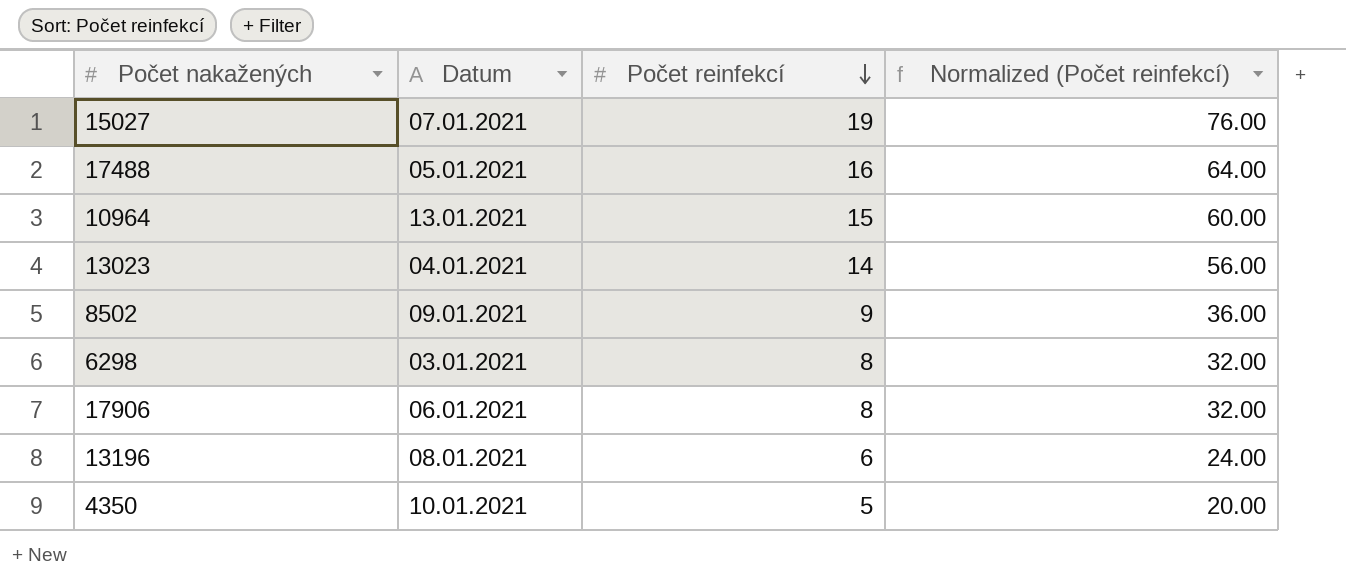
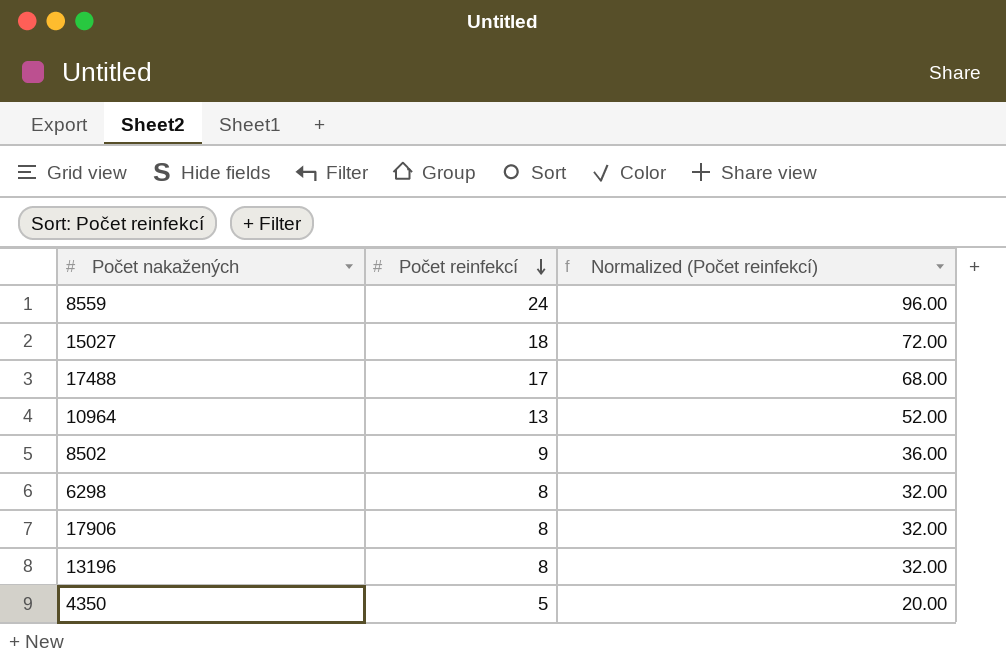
column Datum | position: 2 -> none
row 13023: 04.01.2021 | 14 | 56.00 -> none
row 8559: none -> 24 | 96.00
15027 | Počet reinfekcí: 19 -> 18
15027 | Normalized (Počet reinfekcí): 76.00 -> 72.00
17488 | Počet reinfekcí: 16 -> 17
17488 | Normalized (Počet reinfekcí): 64.00 -> 68.00
10964 | Počet reinfekcí: 15 -> 13
10964 | Normalized (Počet reinfekcí): 60.00 -> 52.00
13196 | Počet reinfekcí: 6 -> 8
13196 | Normalized (Počet reinfekcí): 24.00 -> 32.00

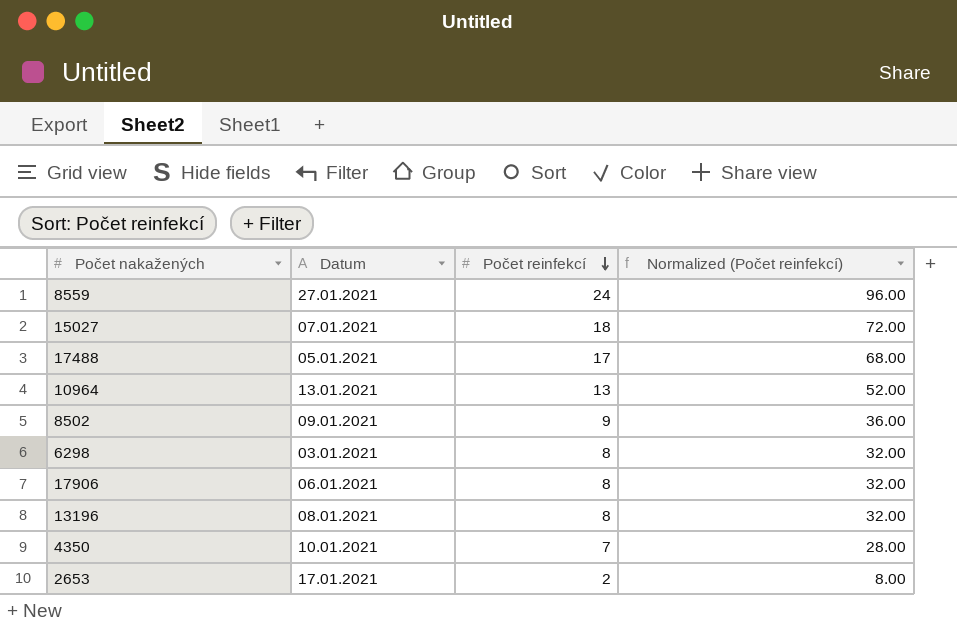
column Datum | position: none -> 2
4350 | Počet reinfekcí: 5 -> 7
4350 | Normalized (Počet reinfekcí): 20.00 -> 28.00
row 2653: none -> 17.01.2021 | 2 | 8.00

